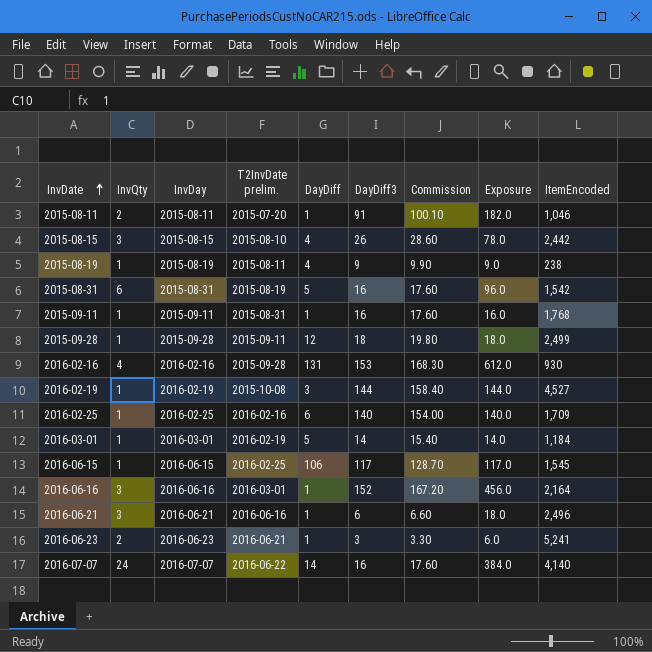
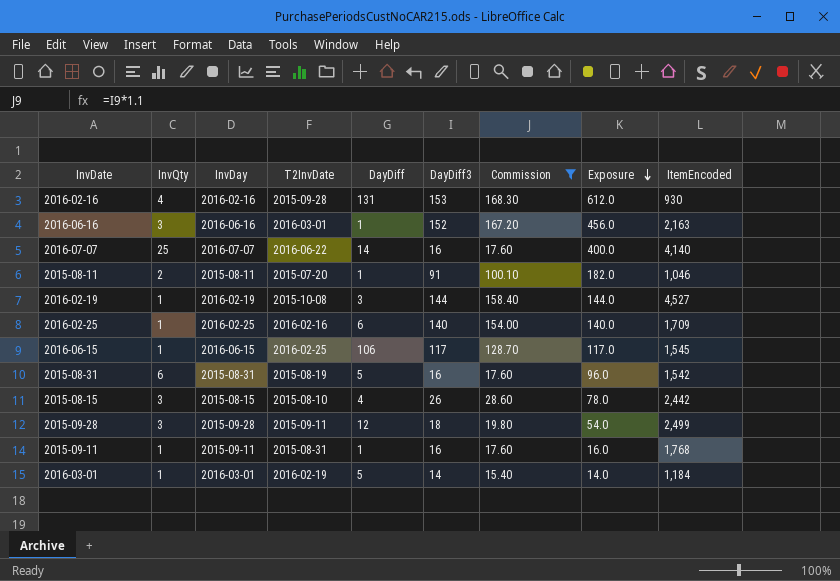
filter: none -> Commission >= 15.40
row order: InvDate ascending -> Exposure descending
column name: T2InvDate prelim. -> T2InvDate
2016-06-16 | ItemEncoded: 2,164 -> 2,163
2016-07-07 | InvQty: 24 -> 25
2016-07-07 | Exposure: 384.0 -> 400.0
2015-09-28 | InvQty: 1 -> 3
2015-09-28 | Exposure: 18.0 -> 54.0

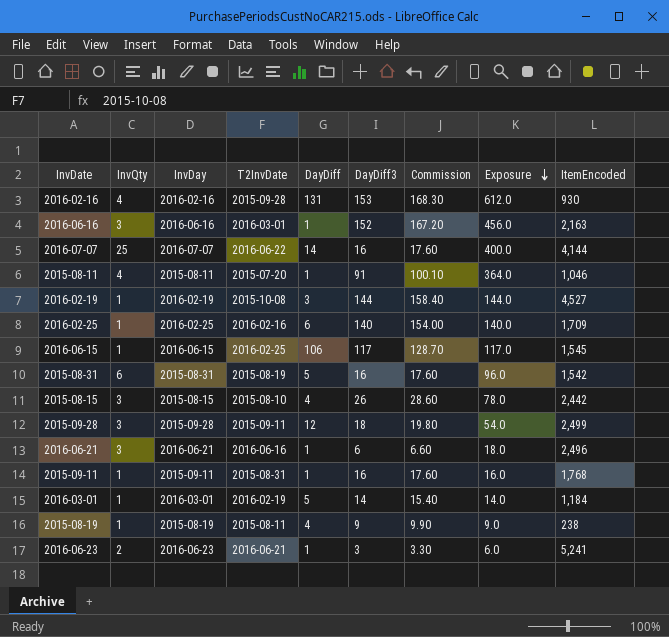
filter: Commission >= 15.40 -> none
2016-07-07 | ItemEncoded: 4,140 -> 4,144
2015-08-11 | InvQty: 2 -> 4
2015-08-11 | Exposure: 182.0 -> 364.0

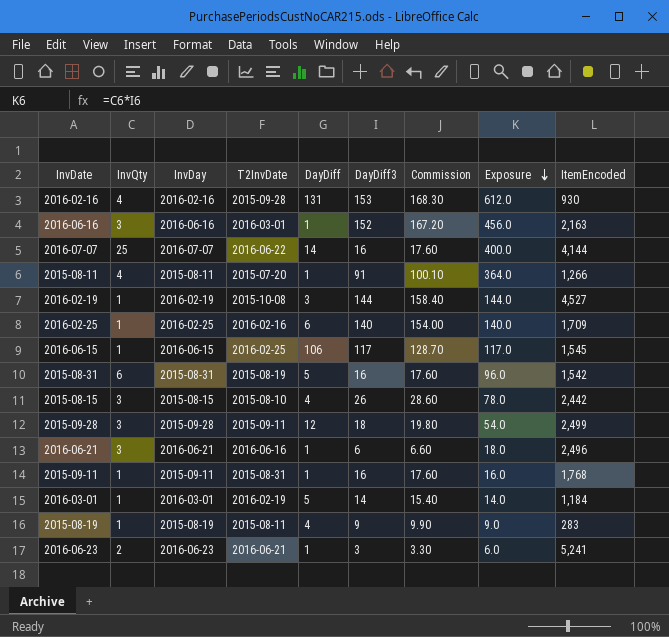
2015-08-11 | ItemEncoded: 1,046 -> 1,266
2015-08-19 | ItemEncoded: 238 -> 283

